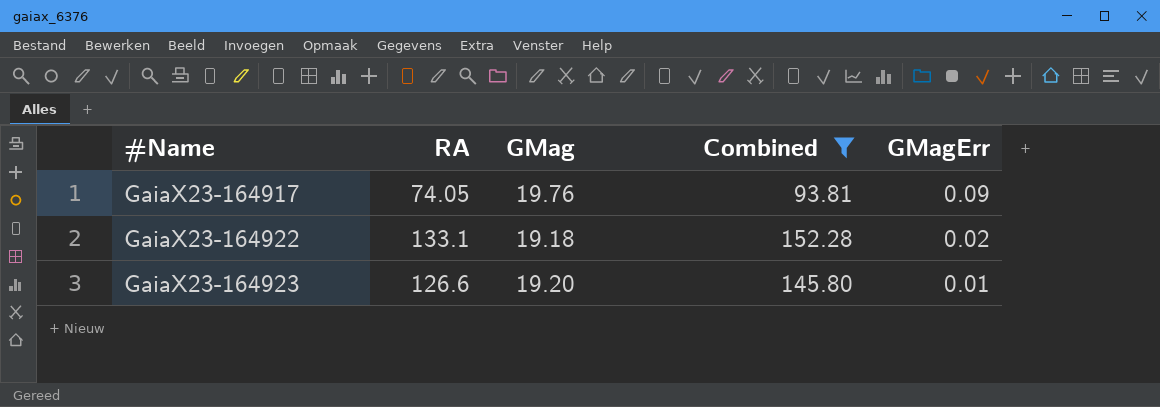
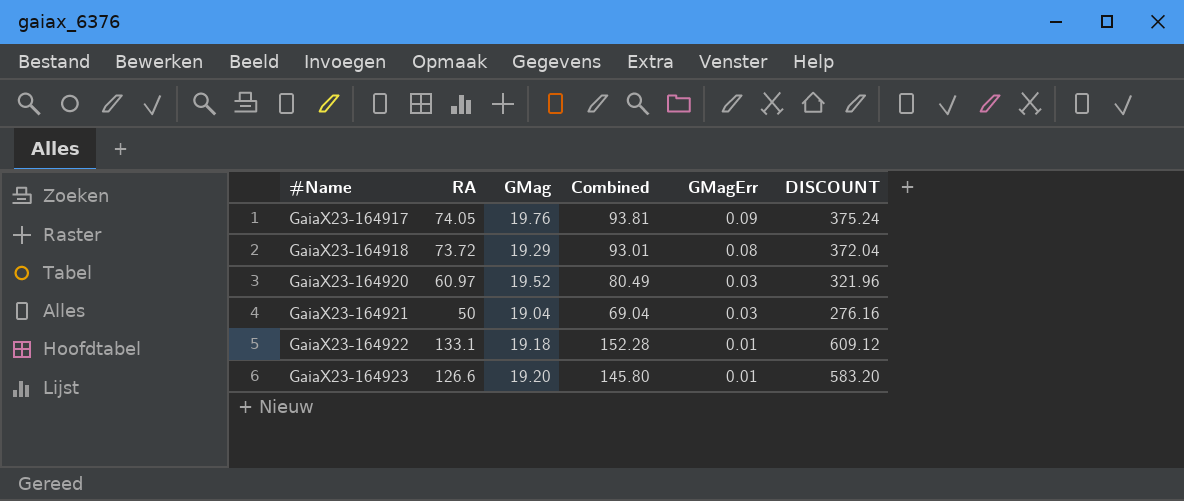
filter: Combined >= 93.81 -> none
column DISCOUNT | formula: none -> [Combined] * 4
GaiaX23-164922 | GMagErr: 0.02 -> 0.01

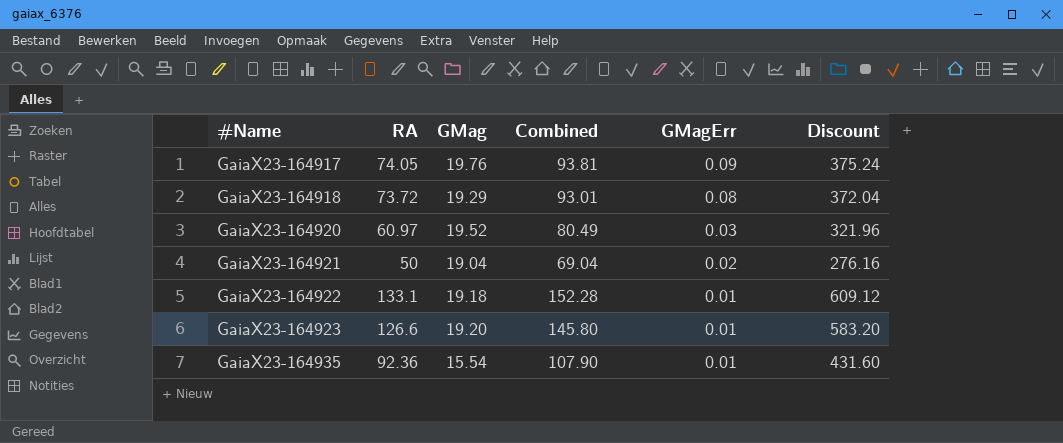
column name: DISCOUNT -> Discount
GaiaX23-164921 | GMagErr: 0.03 -> 0.02
row GaiaX23-164935: none -> 92.36 | 15.54 | 107.90 | 0.01 | 431.60

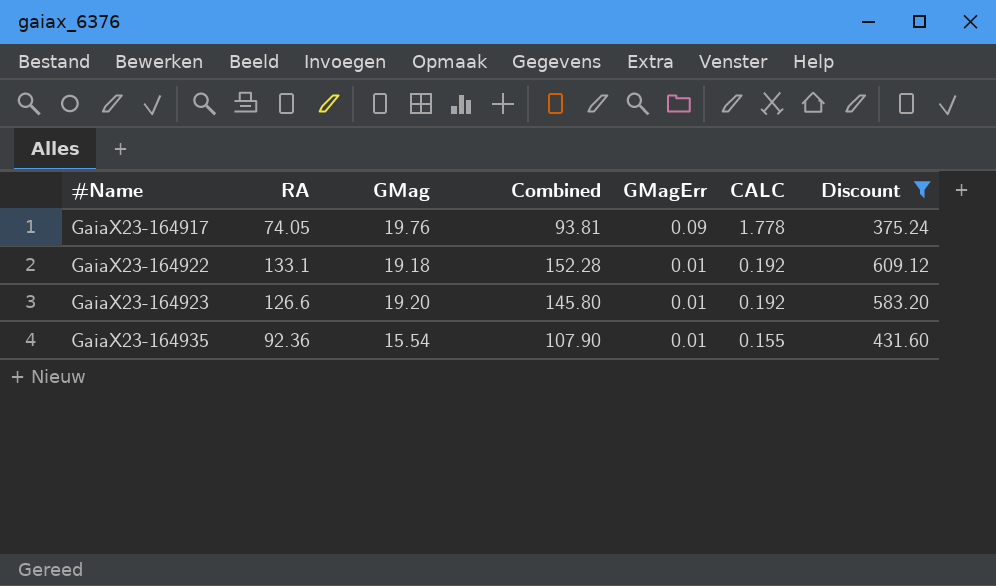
filter: none -> Discount >= 375.24
column CALC | formula: none -> [GMag] * [GMagErr]

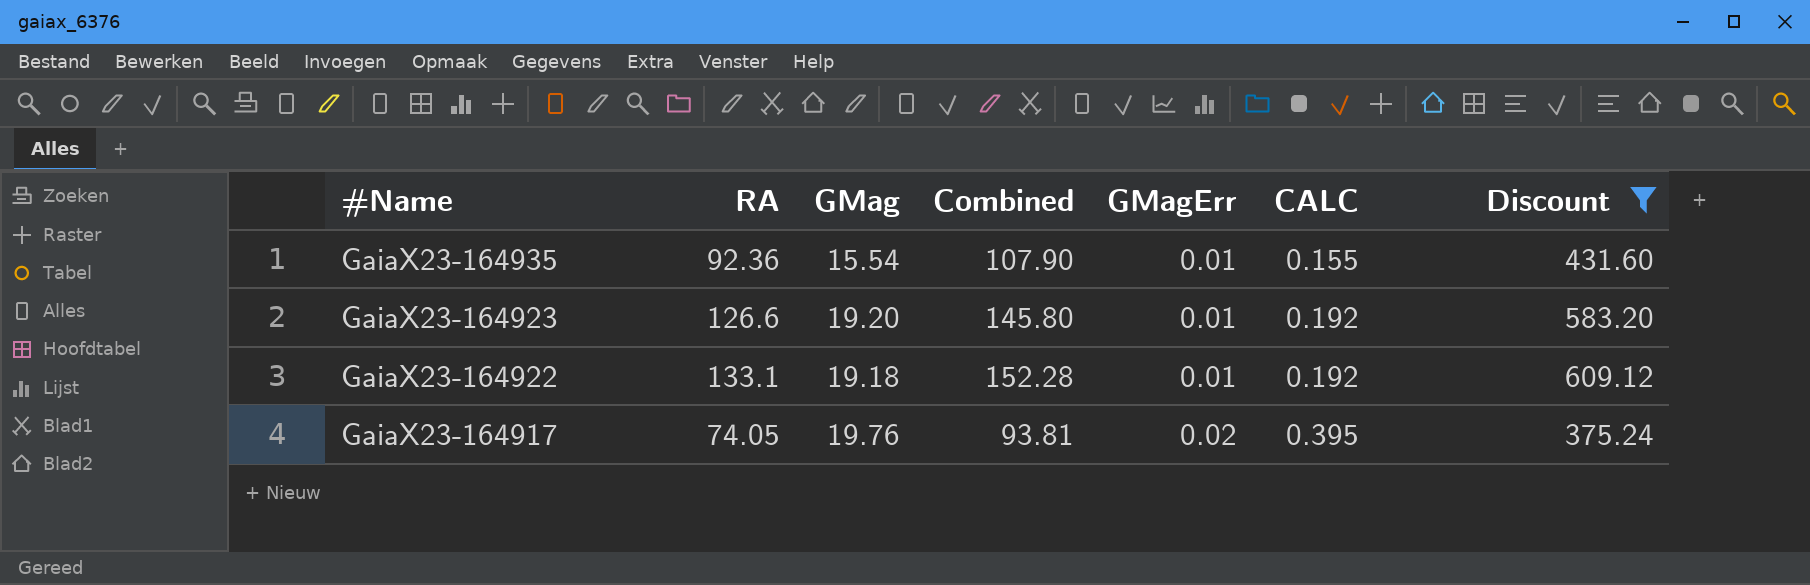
row order: #Name ascending -> #Name descending
GaiaX23-164917 | GMagErr: 0.09 -> 0.02
GaiaX23-164917 | CALC: 1.778 -> 0.395

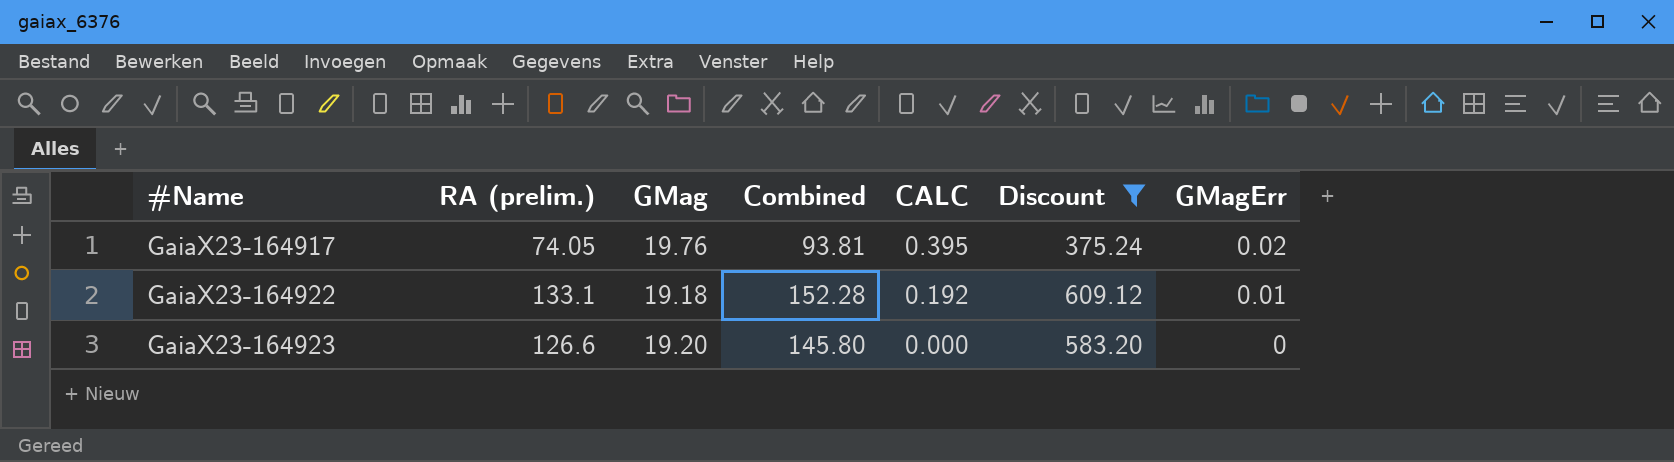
row order: #Name descending -> #Name ascending
column name: RA -> RA (prelim.)
column GMagErr | position: 5 -> 7
row GaiaX23-164935: 92.36 | 15.54 | 107.90 | 0.01 | 0.155 | 431.60 -> none
GaiaX23-164923 | CALC: 0.192 -> 0.000
GaiaX23-164923 | GMagErr: 0.01 -> 0

